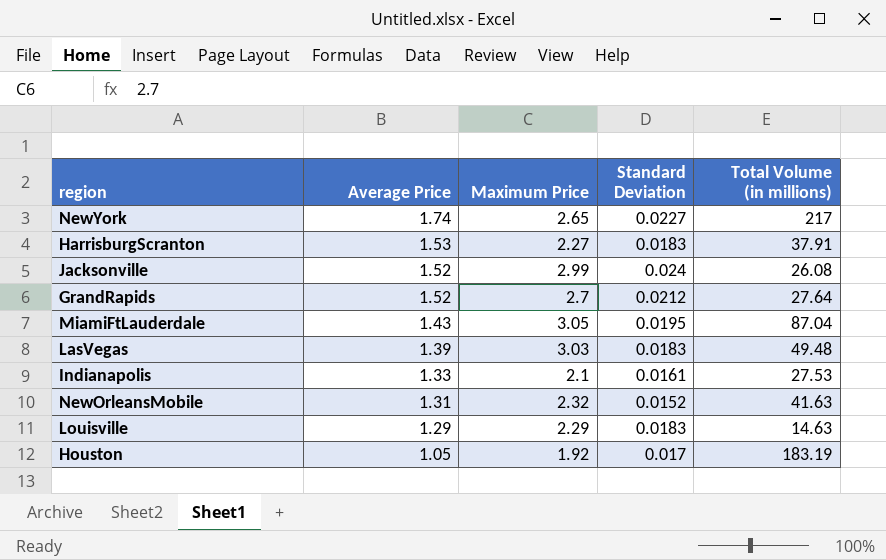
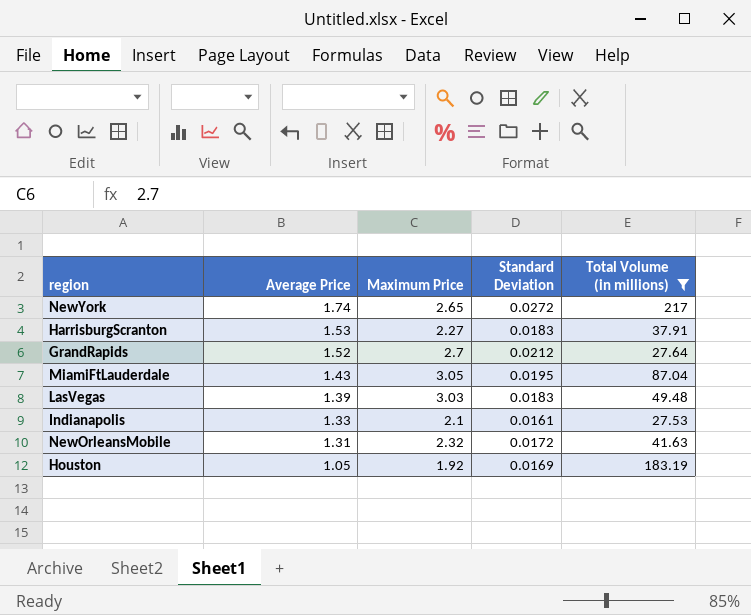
filter: none -> Total Volume (in millions) >= 27.53
NewYork | Standard Deviation: 0.0227 -> 0.0272
NewOrleansMobile | Standard Deviation: 0.0152 -> 0.0172
Houston | Standard Deviation: 0.017 -> 0.0169

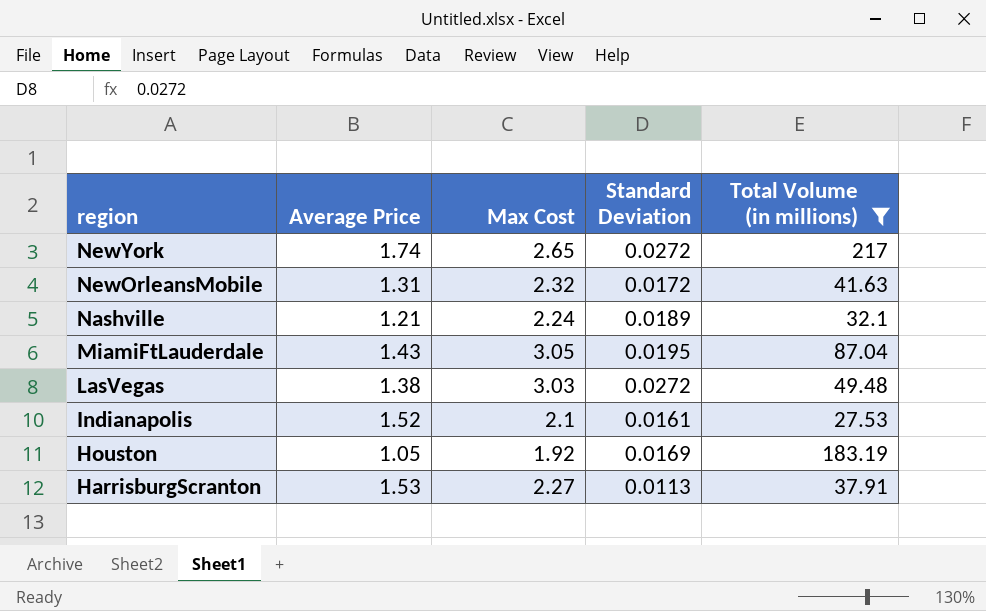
row order: Average Price descending -> region descending
column name: Maximum Price -> Max Cost
row GrandRapids: 1.52 | 2.7 | 0.0212 | 27.64 -> none
row Nashville: none -> 1.21 | 2.24 | 0.0189 | 32.1
LasVegas | Average Price: 1.39 -> 1.38
LasVegas | Standard Deviation: 0.0183 -> 0.0272
Indianapolis | Average Price: 1.33 -> 1.52
HarrisburgScranton | Standard Deviation: 0.0183 -> 0.0113

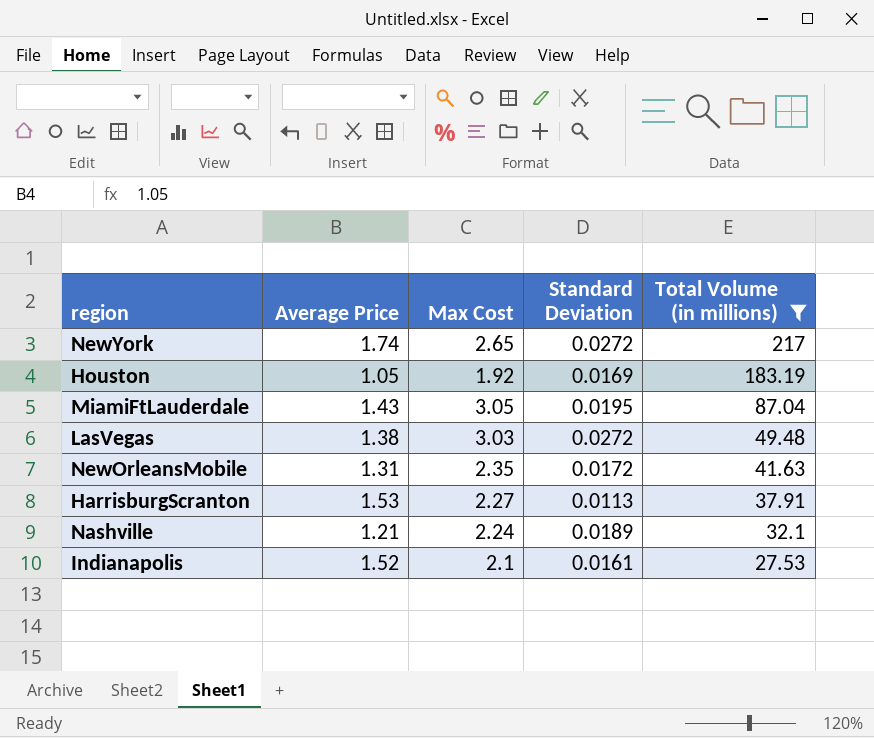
row order: region descending -> Total Volume (in millions) descending
NewOrleansMobile | Max Cost: 2.32 -> 2.35

